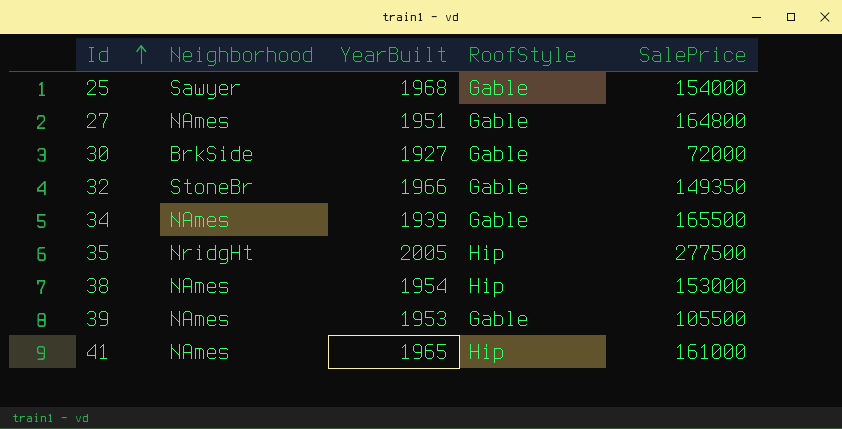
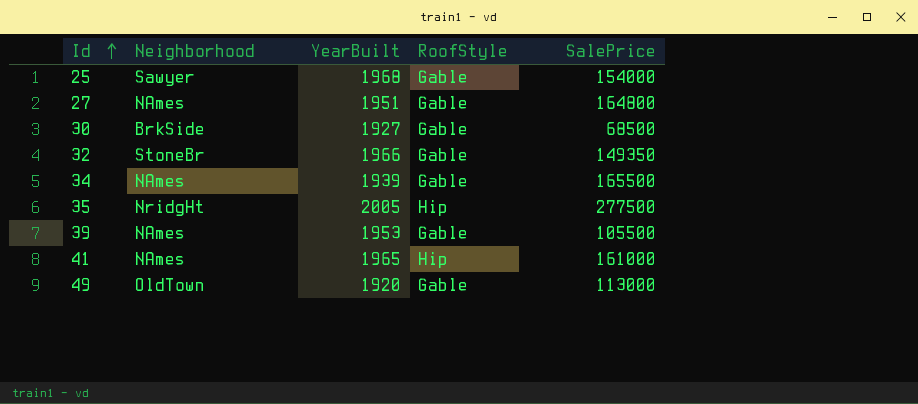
row 38: NAmes | 1954 | Hip | 153000 -> none
30 | SalePrice: 72000 -> 68500
row 49: none -> OldTown | 1920 | Gable | 113000

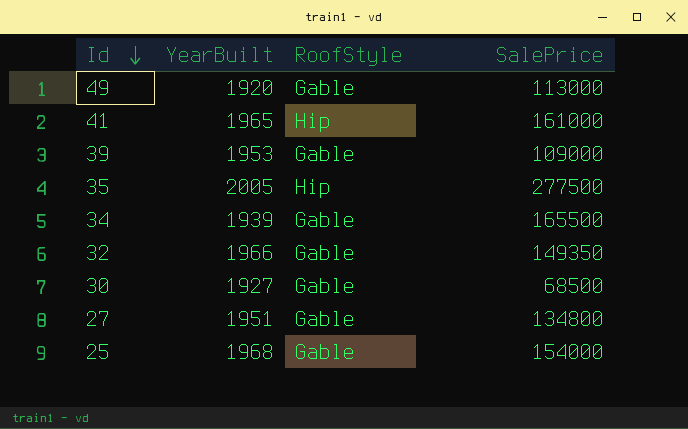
row order: Id ascending -> Id descending
column Neighborhood | position: 2 -> none
39 | SalePrice: 105500 -> 109000
27 | SalePrice: 164800 -> 134800

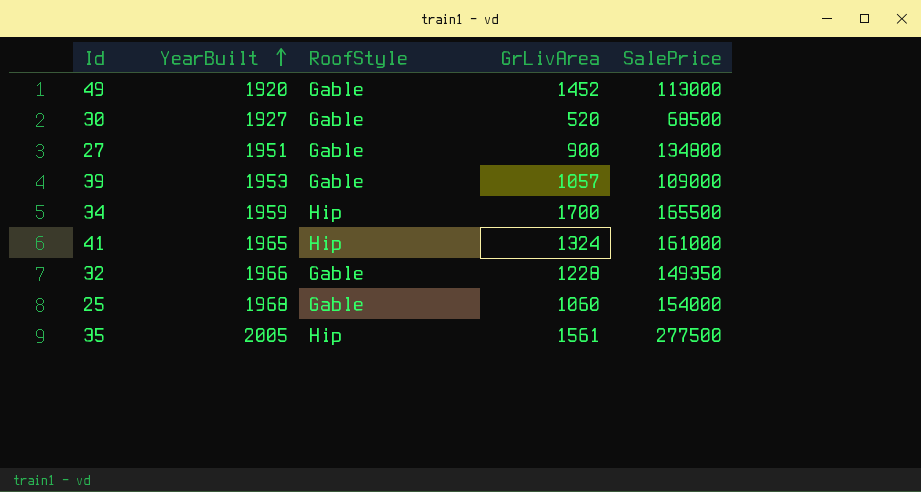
row order: Id descending -> YearBuilt ascending
column GrLivArea | position: none -> 4
34 | YearBuilt: 1939 -> 1959
34 | RoofStyle: Gable -> Hip

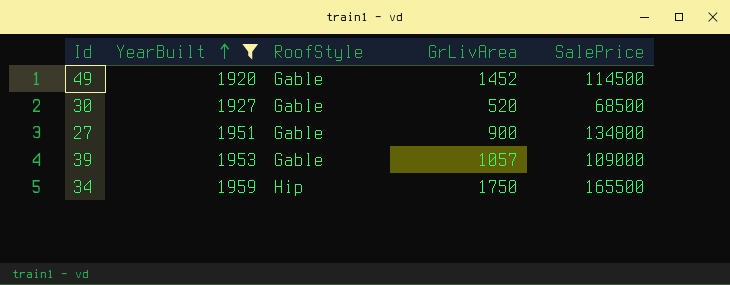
filter: none -> YearBuilt <= 1959
49 | SalePrice: 113000 -> 114500
34 | GrLivArea: 1700 -> 1750

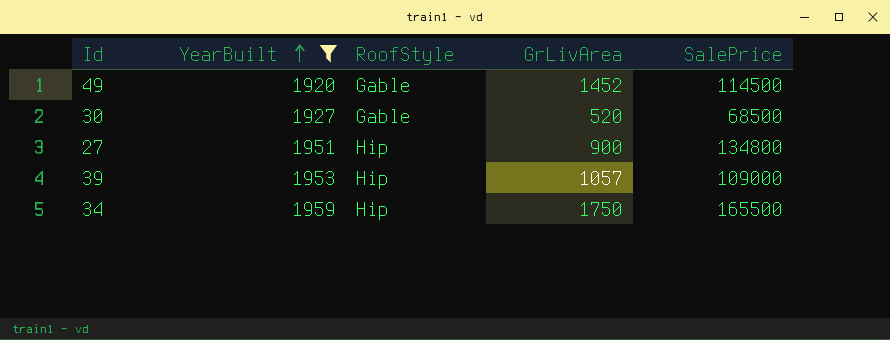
27 | RoofStyle: Gable -> Hip
39 | RoofStyle: Gable -> Hip

